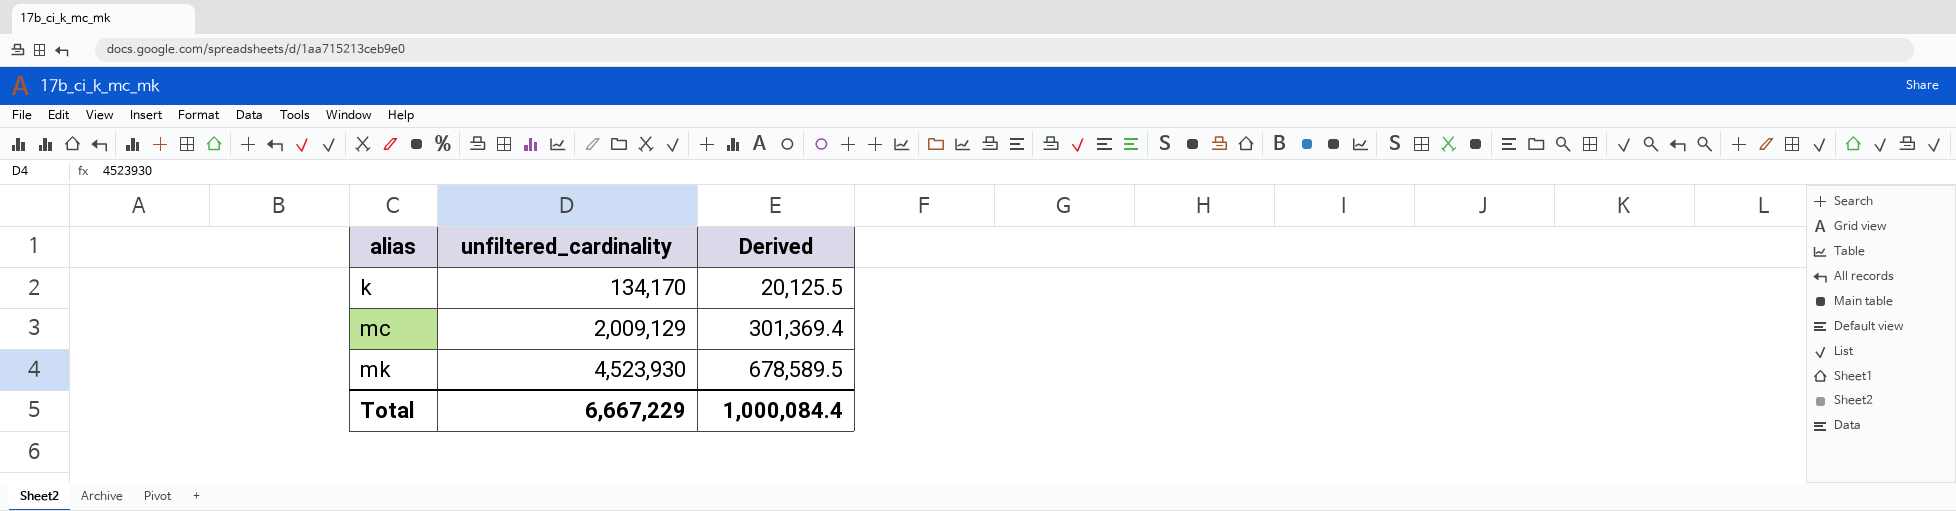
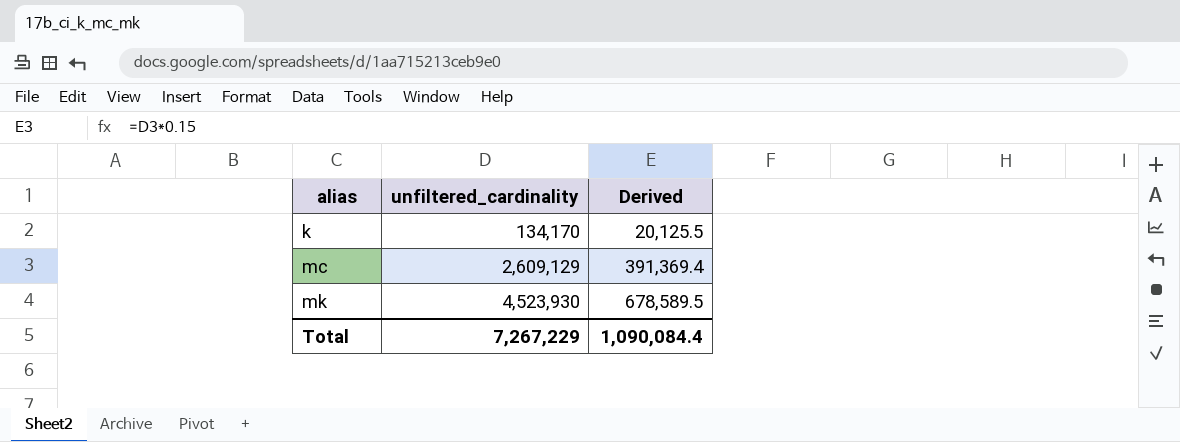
mc | unfiltered_cardinality: 2,009,129 -> 2,609,129
mc | Derived: 301,369.4 -> 391,369.4
Total | unfiltered_cardinality: 6,667,229 -> 7,267,229
Total | Derived: 1,000,084.4 -> 1,090,084.4

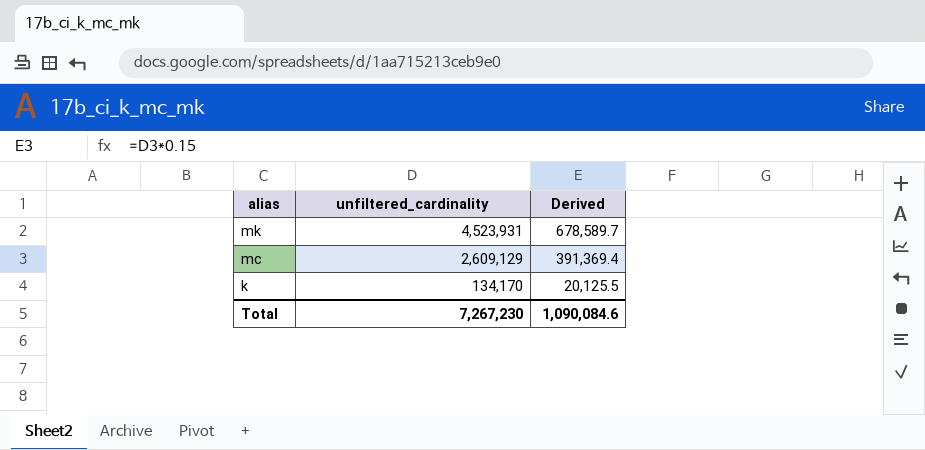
row order: alias ascending -> alias descending
mk | unfiltered_cardinality: 4,523,930 -> 4,523,931
mk | Derived: 678,589.5 -> 678,589.7
Total | unfiltered_cardinality: 7,267,229 -> 7,267,230
Total | Derived: 1,090,084.4 -> 1,090,084.6

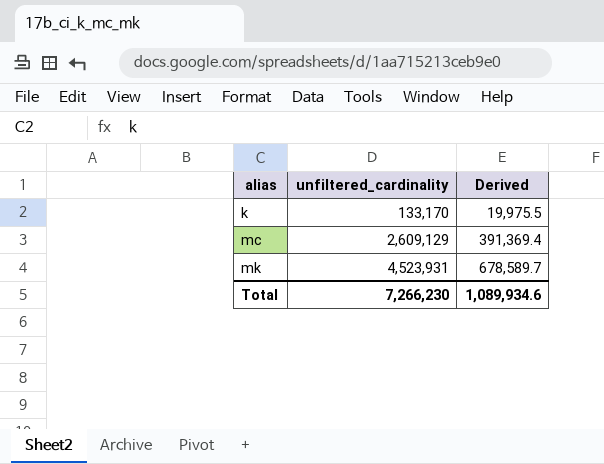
row order: alias descending -> alias ascending
k | unfiltered_cardinality: 134,170 -> 133,170
k | Derived: 20,125.5 -> 19,975.5
Total | unfiltered_cardinality: 7,267,230 -> 7,266,230
Total | Derived: 1,090,084.6 -> 1,089,934.6

